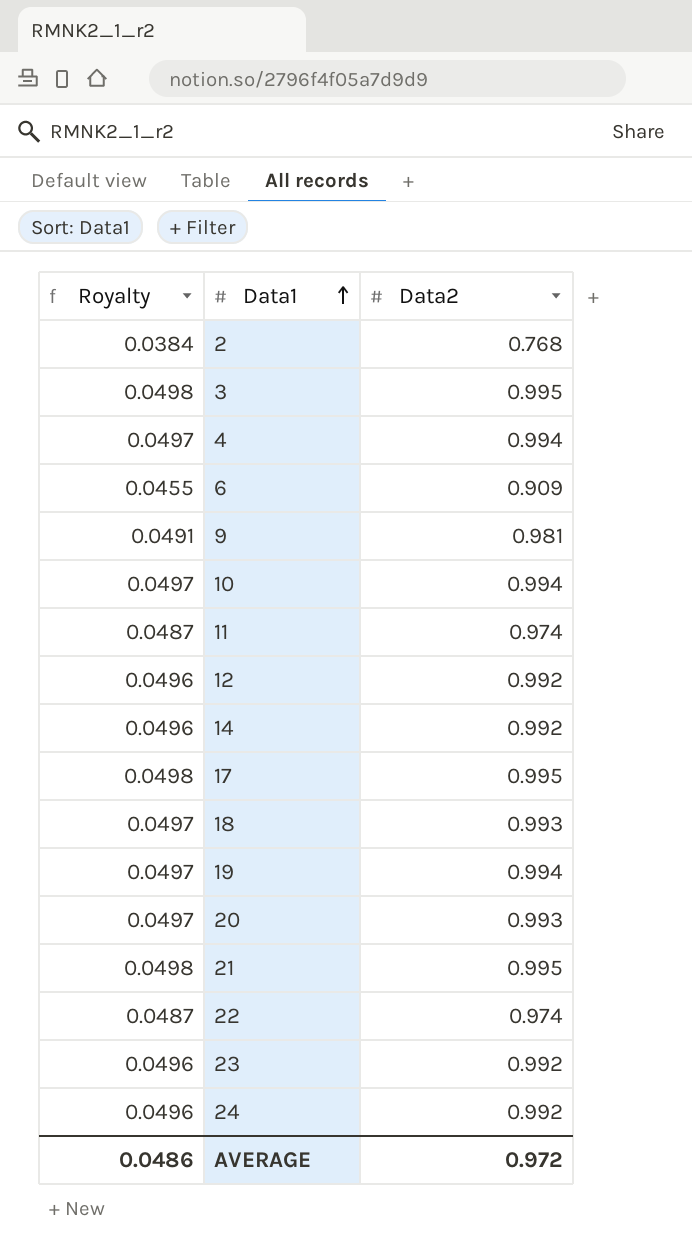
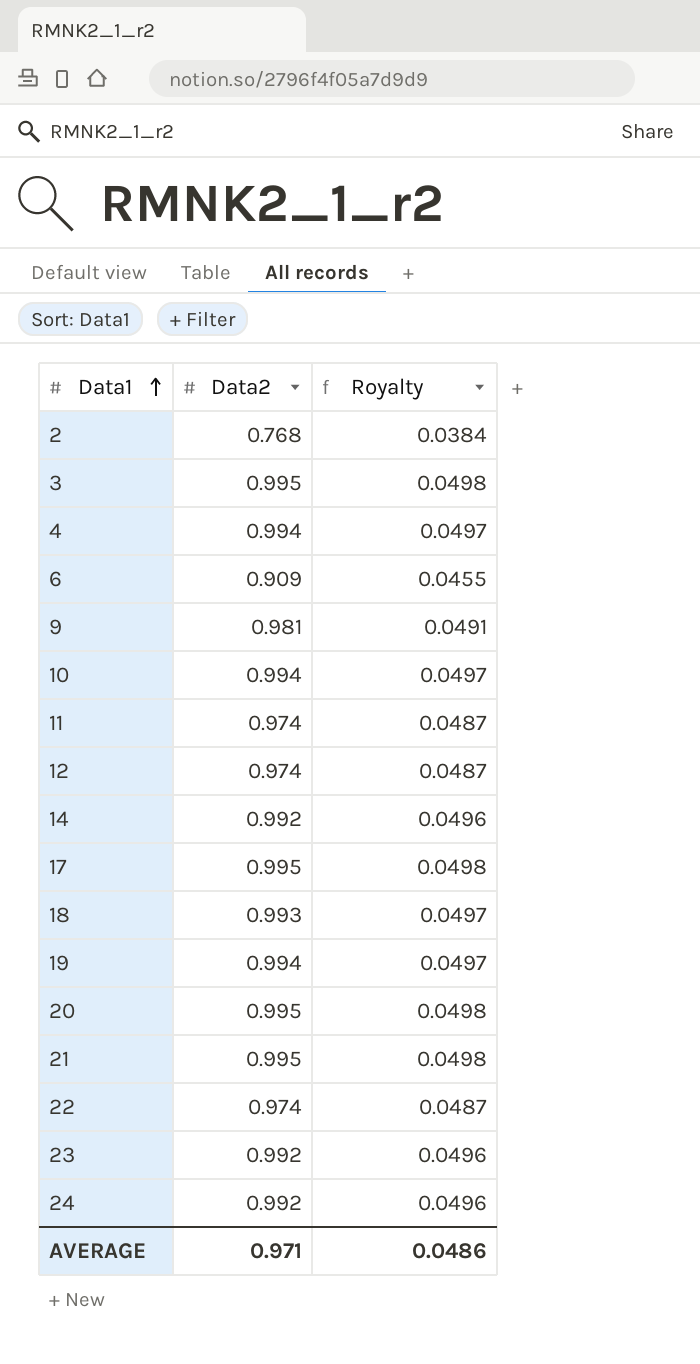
column Royalty | position: 1 -> 3
12 | Data2: 0.992 -> 0.974
12 | Royalty: 0.0496 -> 0.0487
20 | Data2: 0.993 -> 0.995
20 | Royalty: 0.0497 -> 0.0498
AVERAGE | Data2: 0.972 -> 0.971

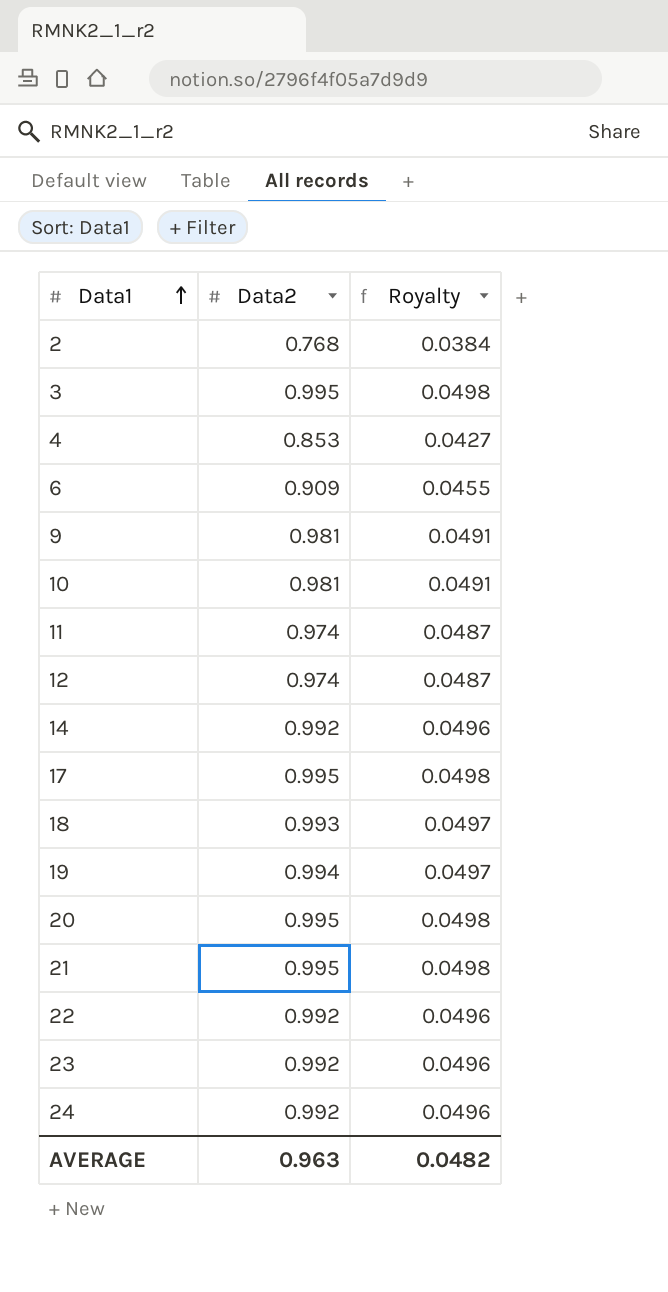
4 | Data2: 0.994 -> 0.853
4 | Royalty: 0.0497 -> 0.0427
10 | Data2: 0.994 -> 0.981
10 | Royalty: 0.0497 -> 0.0491
22 | Data2: 0.974 -> 0.992
22 | Royalty: 0.0487 -> 0.0496
AVERAGE | Data2: 0.971 -> 0.963
AVERAGE | Royalty: 0.0486 -> 0.0482

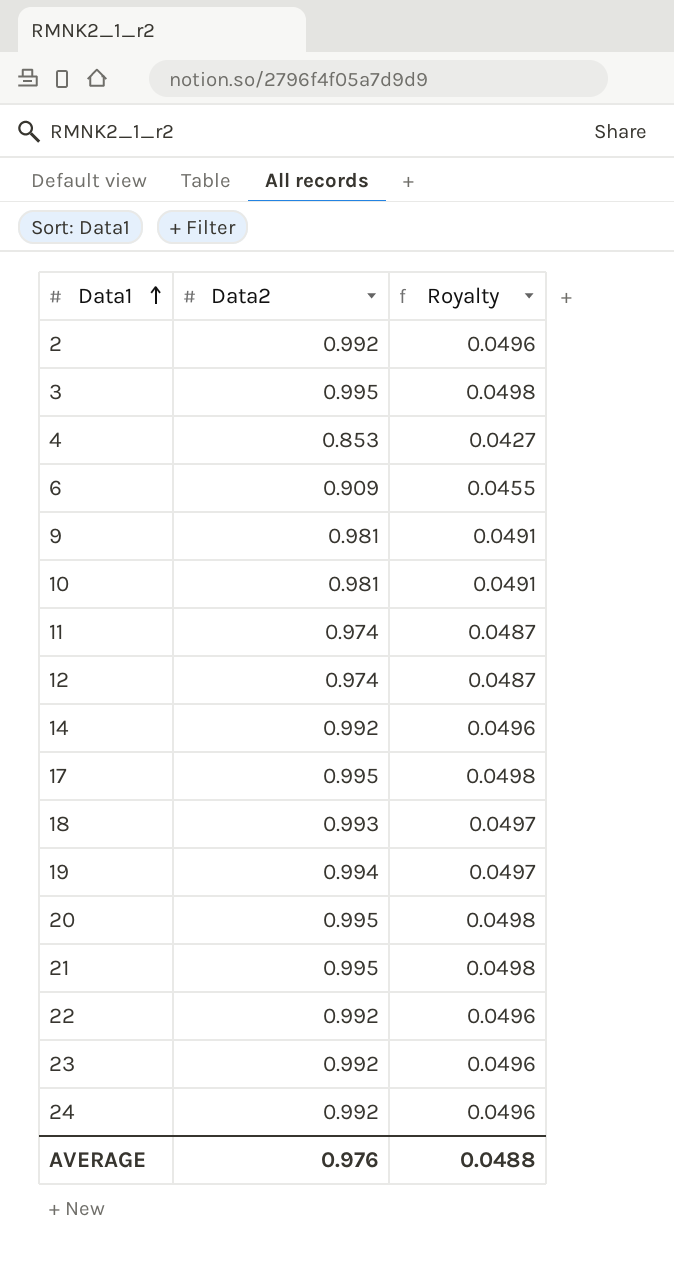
2 | Data2: 0.768 -> 0.992
2 | Royalty: 0.0384 -> 0.0496
AVERAGE | Data2: 0.963 -> 0.976
AVERAGE | Royalty: 0.0482 -> 0.0488

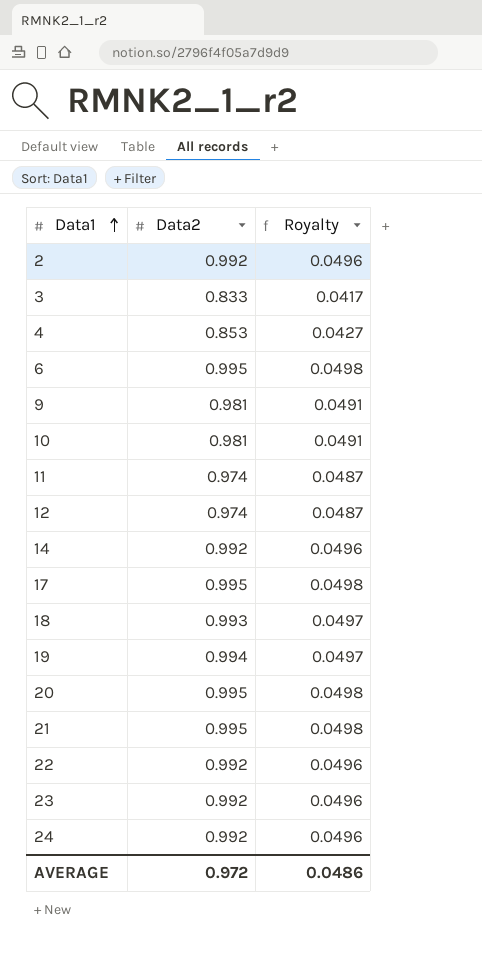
3 | Data2: 0.995 -> 0.833
3 | Royalty: 0.0498 -> 0.0417
6 | Data2: 0.909 -> 0.995
6 | Royalty: 0.0455 -> 0.0498
AVERAGE | Data2: 0.976 -> 0.972
AVERAGE | Royalty: 0.0488 -> 0.0486

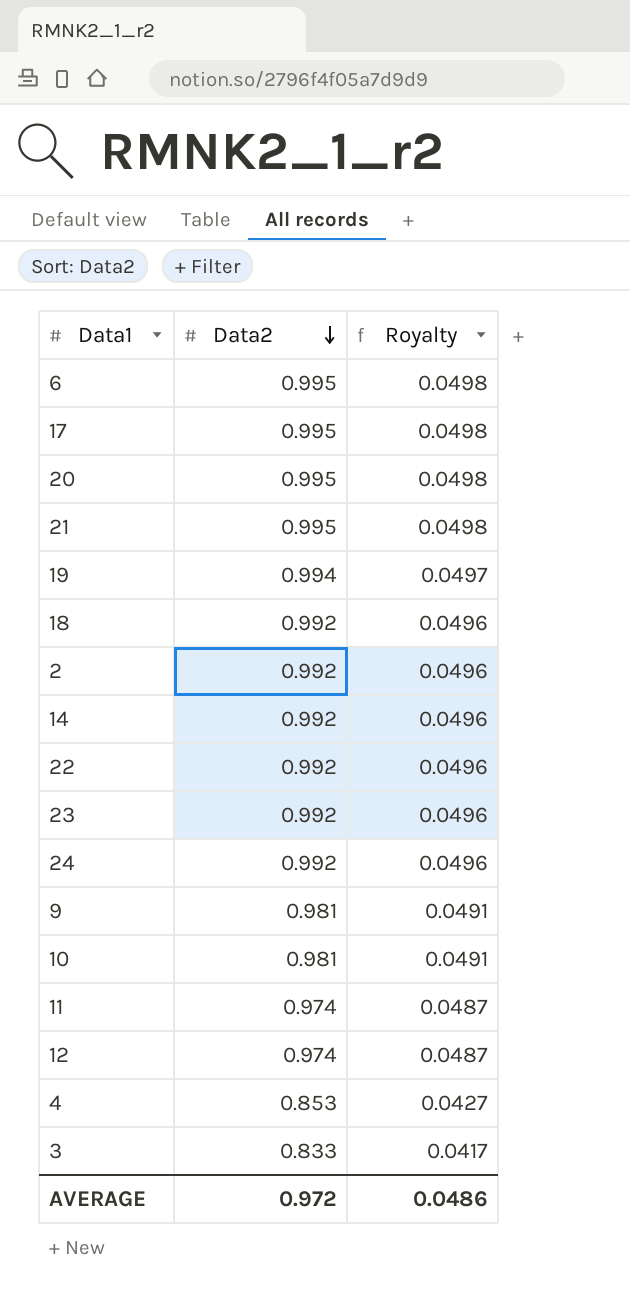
row order: Data1 ascending -> Data2 descending
18 | Data2: 0.993 -> 0.992
18 | Royalty: 0.0497 -> 0.0496

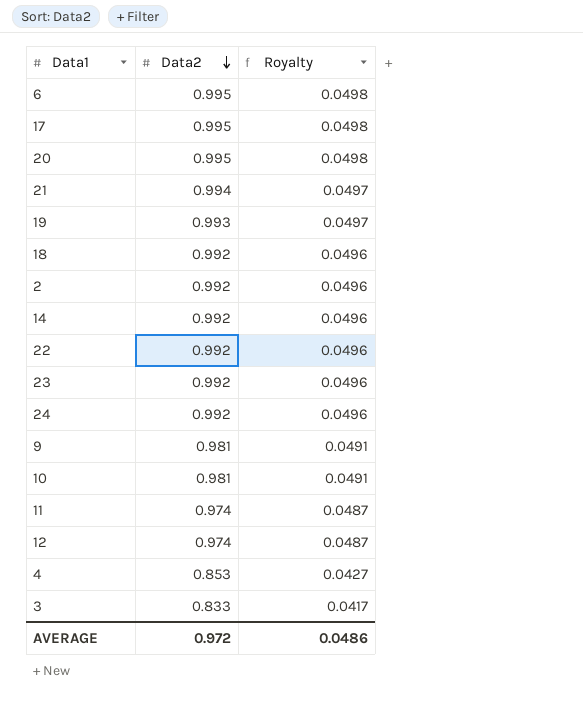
21 | Data2: 0.995 -> 0.994
21 | Royalty: 0.0498 -> 0.0497
19 | Data2: 0.994 -> 0.993

